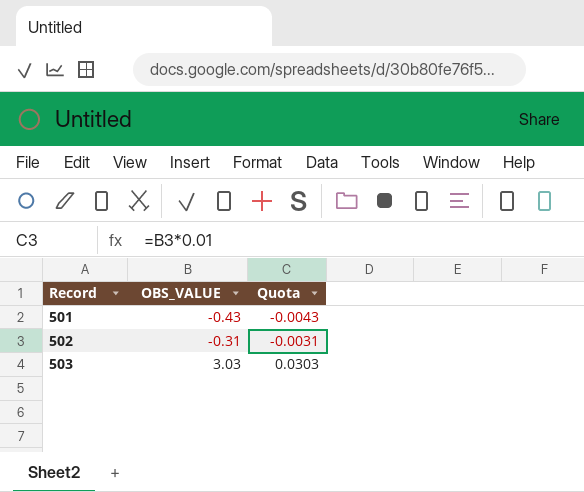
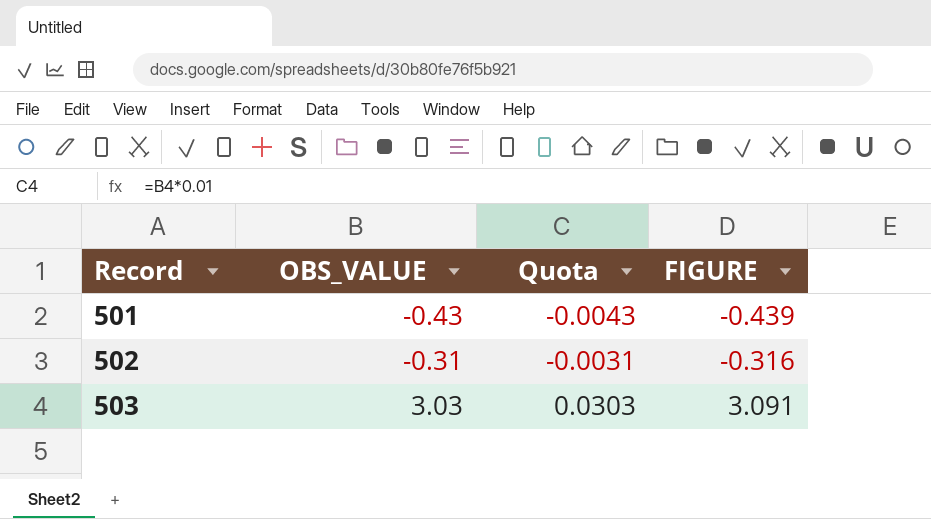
column FIGURE | formula: none -> [OBS_VALUE] * 1.02

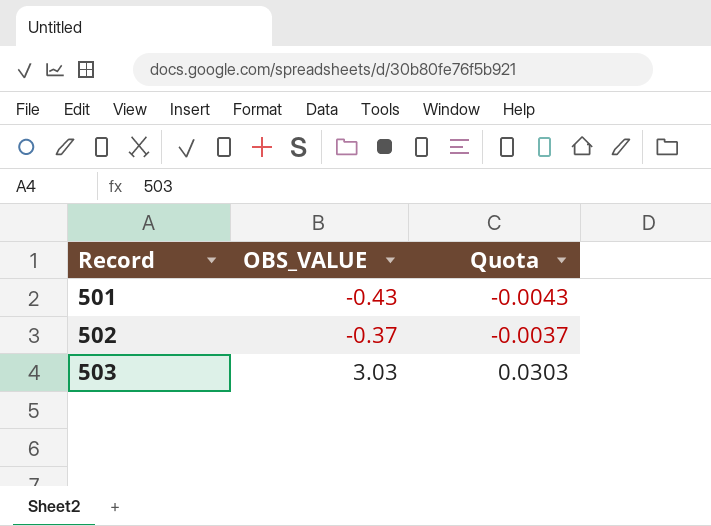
column FIGURE | formula: [OBS_VALUE] * 1.02 -> none
502 | OBS_VALUE: -0.31 -> -0.37
502 | Quota: -0.0031 -> -0.0037

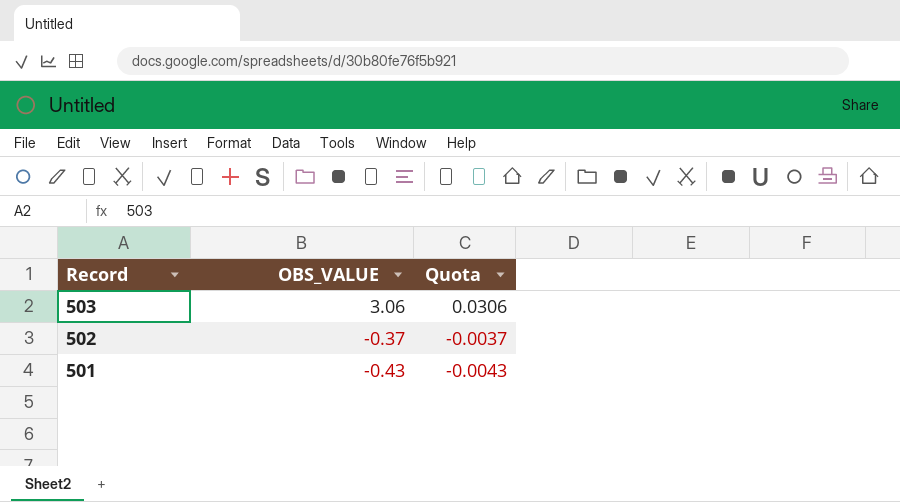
row order: Record ascending -> Record descending
503 | OBS_VALUE: 3.03 -> 3.06
503 | Quota: 0.0303 -> 0.0306

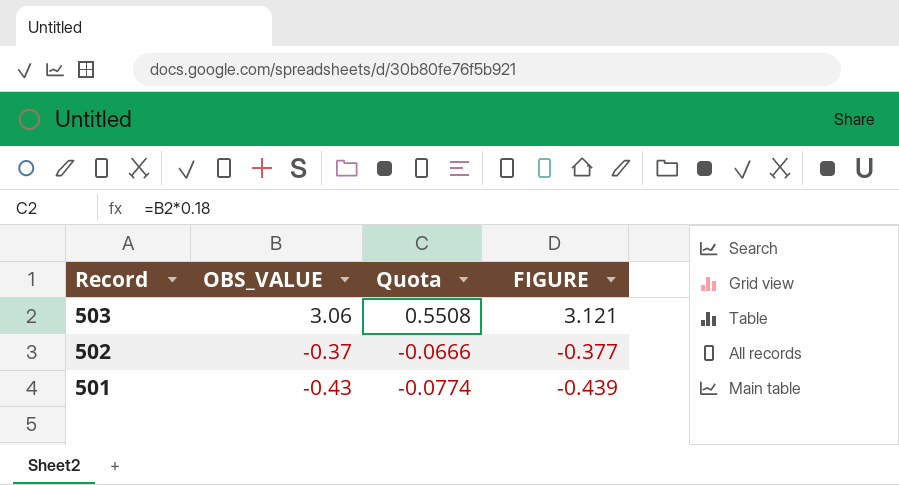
column Quota | formula: [OBS_VALUE] * 0.01 -> [OBS_VALUE] * 0.18
column FIGURE | formula: none -> [OBS_VALUE] * 1.02

